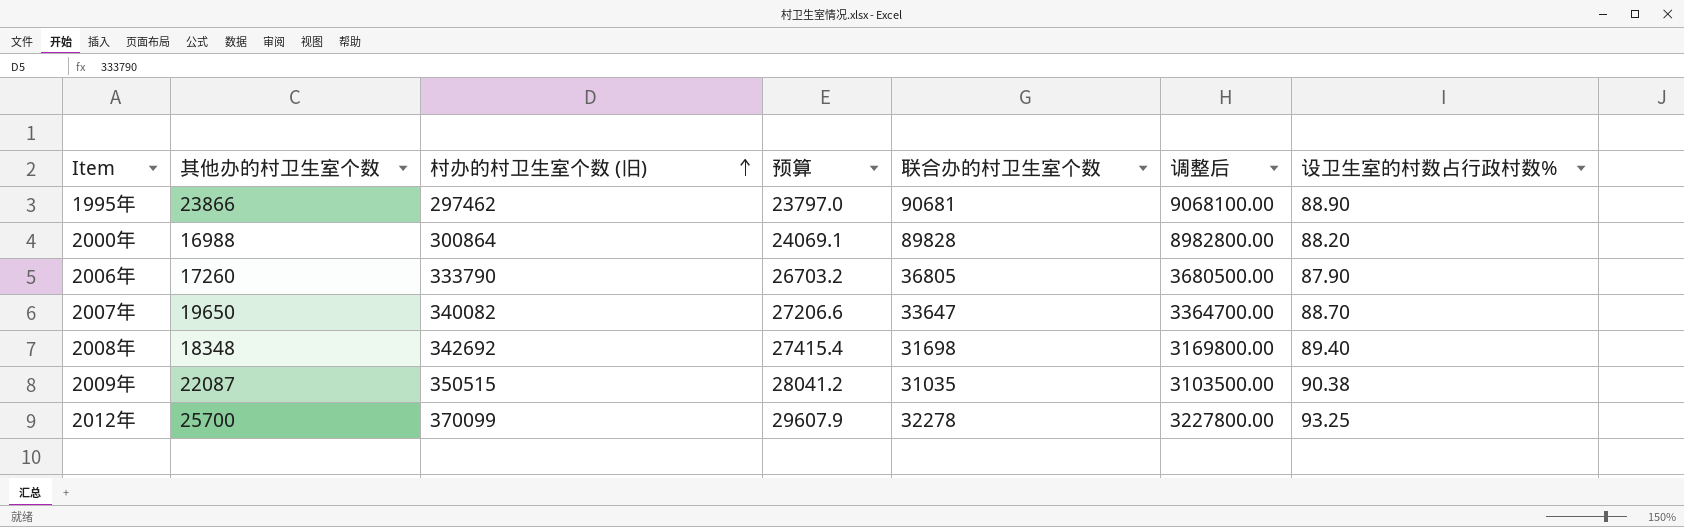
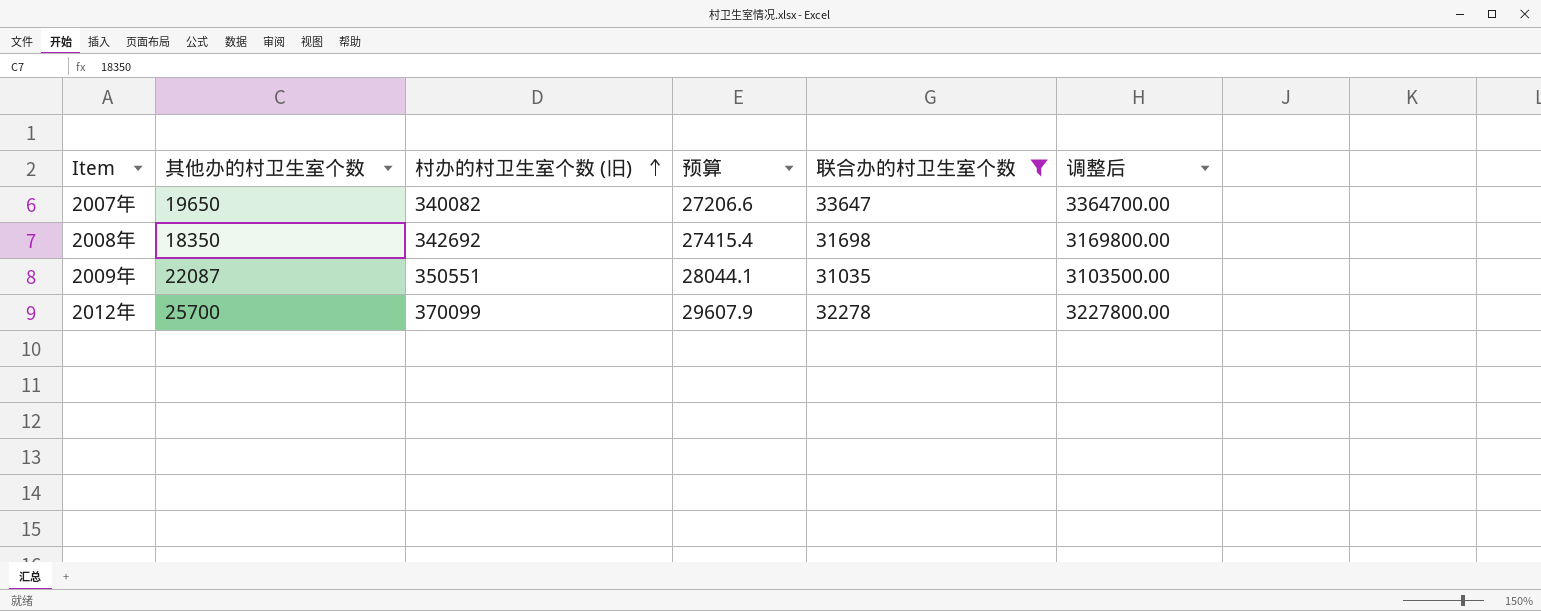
filter: none -> 联合办的村卫生室个数 <= 33647
column 设卫生室的村数占行政村数% | position: 7 -> none
2008年 | 其他办的村卫生室个数: 18348 -> 18350
2009年 | 村办的村卫生室个数 (旧): 350515 -> 350551
2009年 | 预算: 28041.2 -> 28044.1

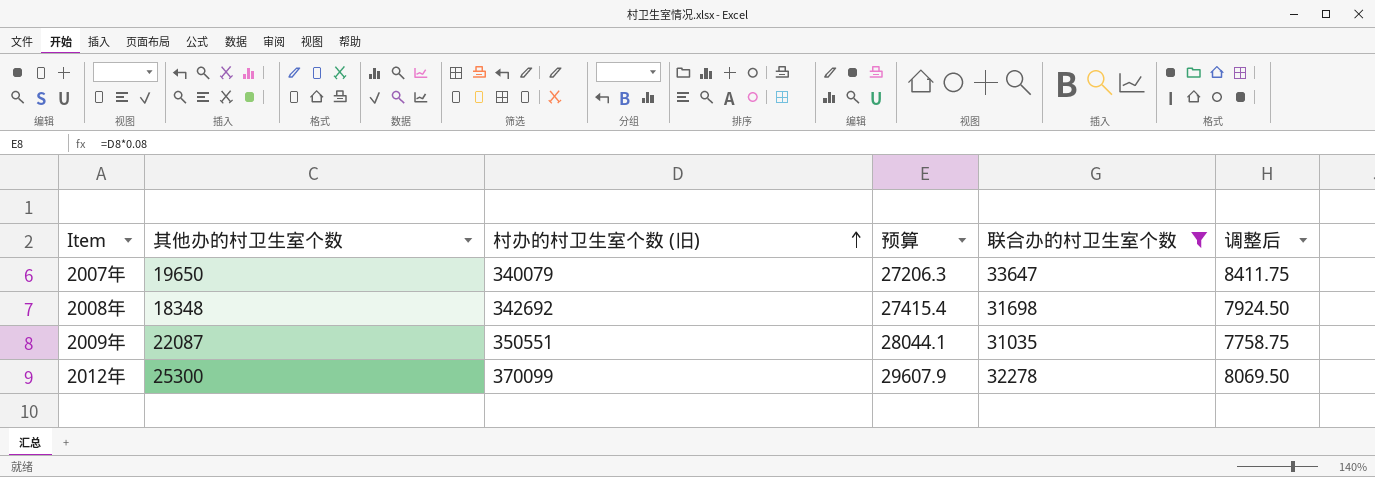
column 调整后 | formula: [联合办的村卫生室个数] * 100 -> [联合办的村卫生室个数] * 0.25
2007年 | 村办的村卫生室个数 (旧): 340082 -> 340079
2007年 | 预算: 27206.6 -> 27206.3
2008年 | 其他办的村卫生室个数: 18350 -> 18348
2012年 | 其他办的村卫生室个数: 25700 -> 25300

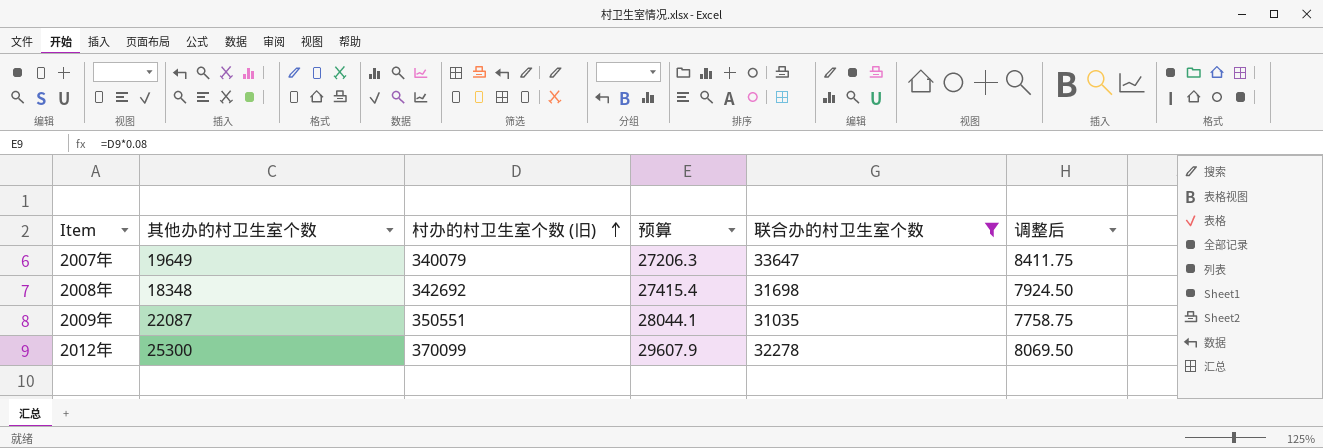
2007年 | 其他办的村卫生室个数: 19650 -> 19649

